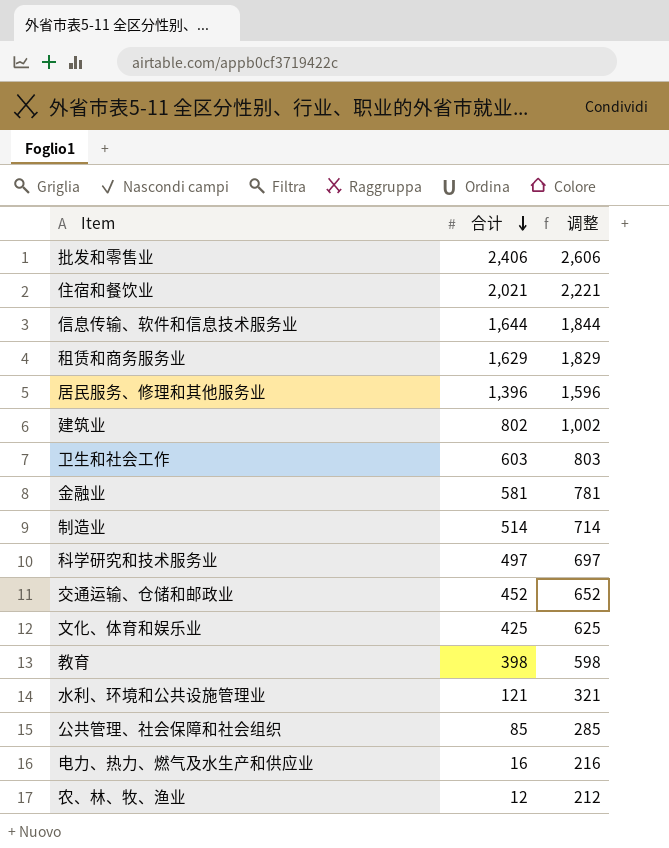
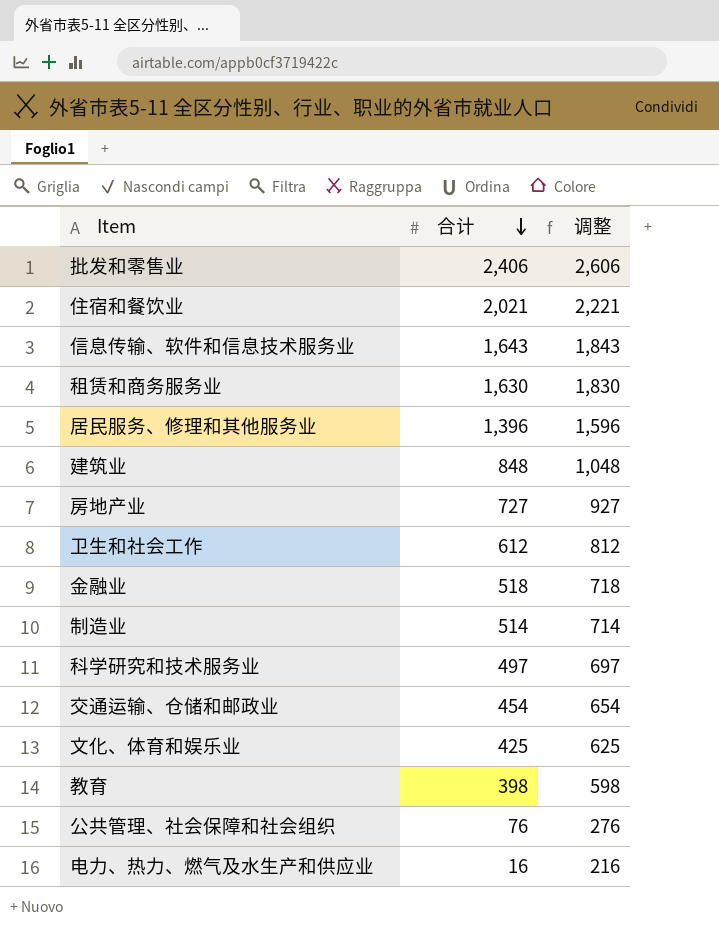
row 水利、环境和公共设施管理业: 121 | 321 -> none
row 农、林、牧、渔业: 12 | 212 -> none
信息传输、软件和信息技术服务业 | 合计: 1,644 -> 1,643
信息传输、软件和信息技术服务业 | 调整: 1,844 -> 1,843
租赁和商务服务业 | 合计: 1,629 -> 1,630
租赁和商务服务业 | 调整: 1,829 -> 1,830
建筑业 | 合计: 802 -> 848
建筑业 | 调整: 1,002 -> 1,048
row 房地产业: none -> 727 | 927
卫生和社会工作 | 合计: 603 -> 612
卫生和社会工作 | 调整: 803 -> 812
金融业 | 合计: 581 -> 518
金融业 | 调整: 781 -> 718
交通运输、仓储和邮政业 | 合计: 452 -> 454
交通运输、仓储和邮政业 | 调整: 652 -> 654
公共管理、社会保障和社会组织 | 合计: 85 -> 76
公共管理、社会保障和社会组织 | 调整: 285 -> 276

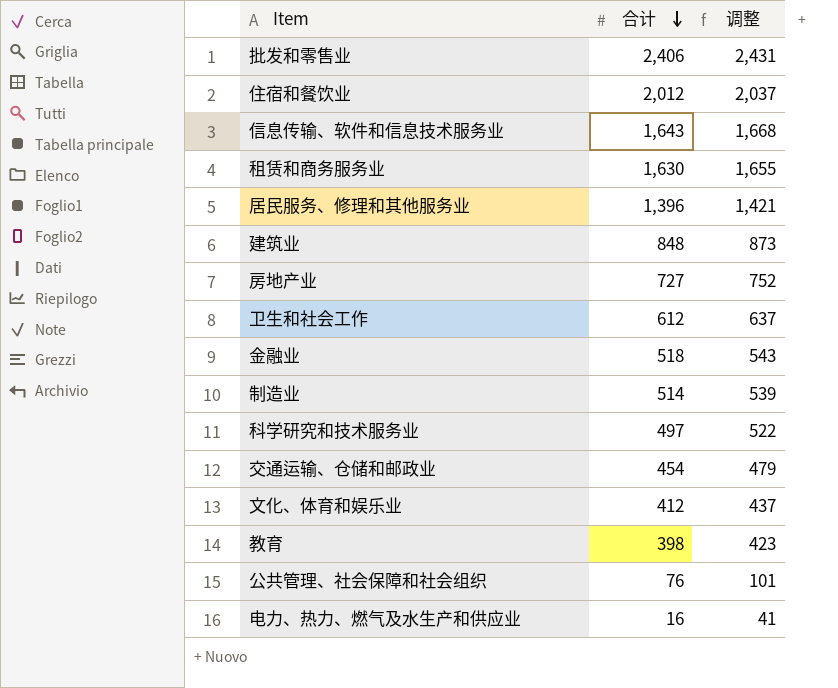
column 调整 | formula: [合计] + 200 -> [合计] + 25
住宿和餐饮业 | 合计: 2,021 -> 2,012
文化、体育和娱乐业 | 合计: 425 -> 412

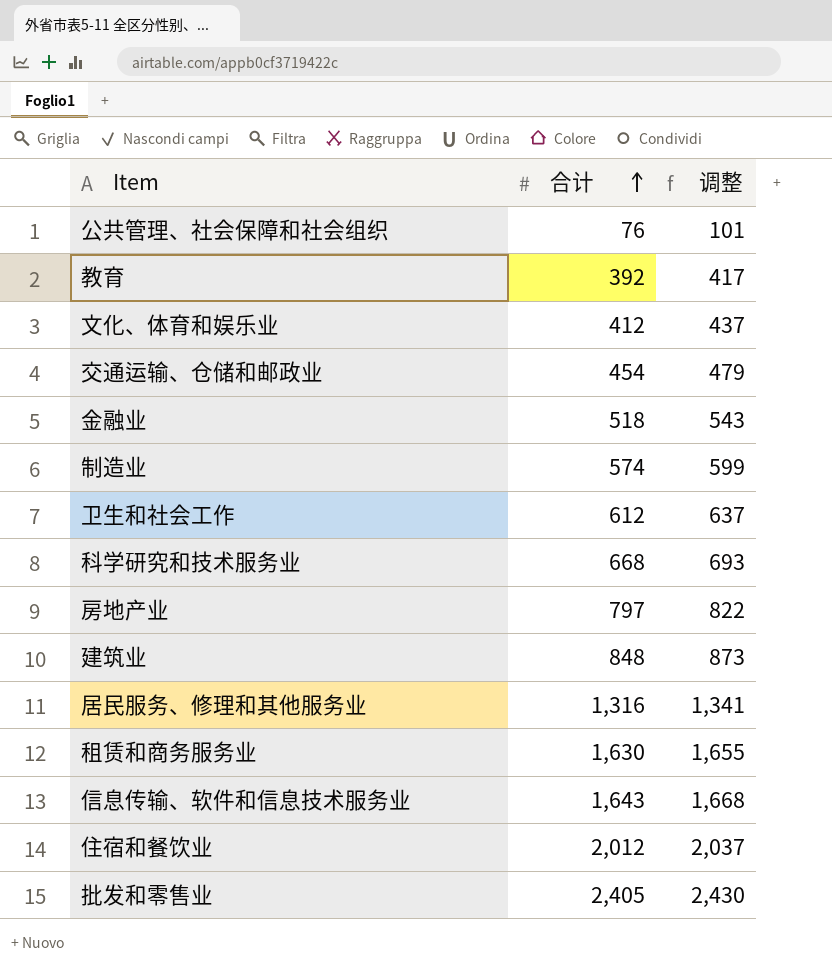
row order: 合计 descending -> 合计 ascending
row 电力、热力、燃气及水生产和供应业: 16 | 41 -> none
教育 | 合计: 398 -> 392
教育 | 调整: 423 -> 417
制造业 | 合计: 514 -> 574
制造业 | 调整: 539 -> 599
科学研究和技术服务业 | 合计: 497 -> 668
科学研究和技术服务业 | 调整: 522 -> 693
房地产业 | 合计: 727 -> 797
房地产业 | 调整: 752 -> 822
居民服务、修理和其他服务业 | 合计: 1,396 -> 1,316
居民服务、修理和其他服务业 | 调整: 1,421 -> 1,341
批发和零售业 | 合计: 2,406 -> 2,405
批发和零售业 | 调整: 2,431 -> 2,430

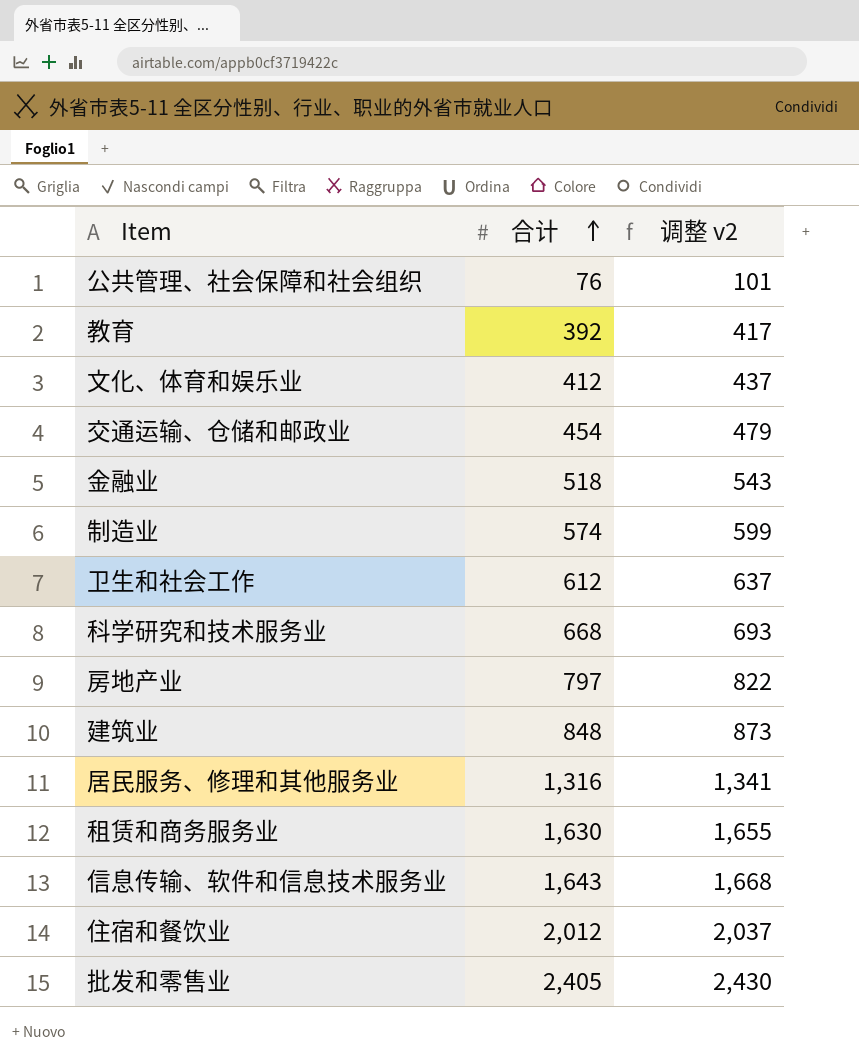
column name: 调整 -> 调整 v2

